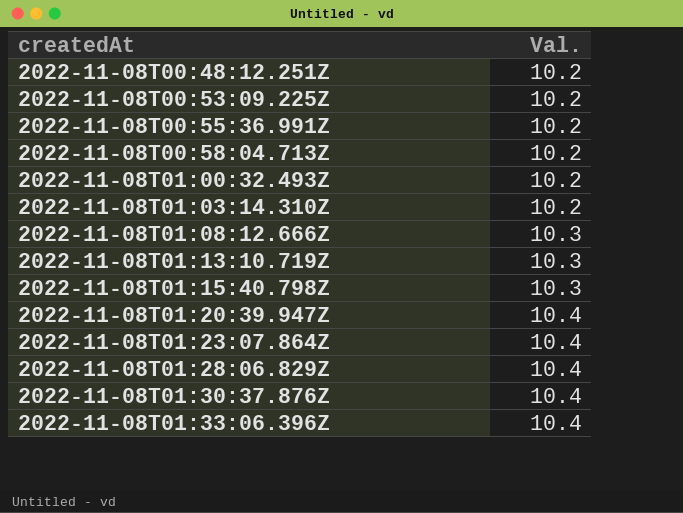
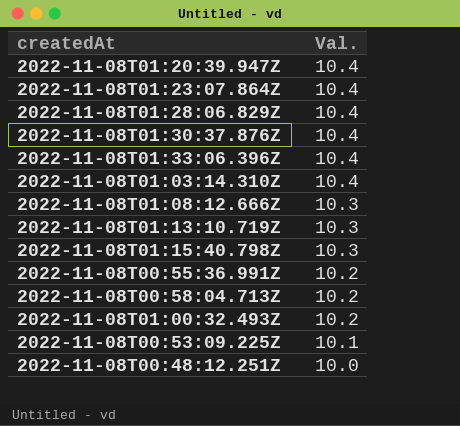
row order: createdAt ascending -> Val. descending
2022-11-08T01:03:14.310Z | Val.: 10.2 -> 10.4
2022-11-08T00:53:09.225Z | Val.: 10.2 -> 10.1
2022-11-08T00:48:12.251Z | Val.: 10.2 -> 10.0

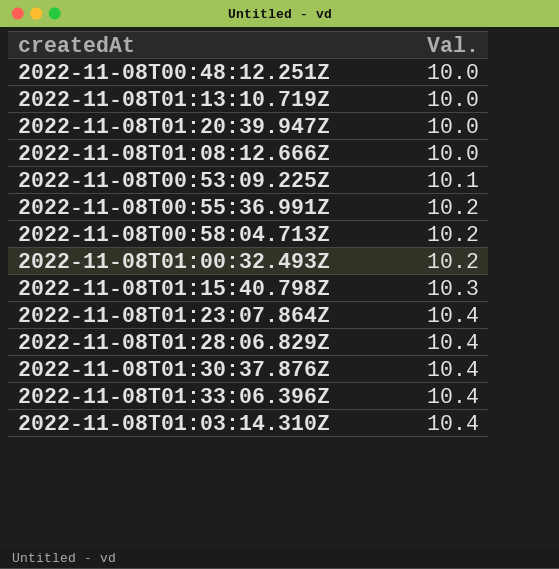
row order: Val. descending -> Val. ascending
2022-11-08T01:13:10.719Z | Val.: 10.3 -> 10.0
2022-11-08T01:20:39.947Z | Val.: 10.4 -> 10.0
2022-11-08T01:08:12.666Z | Val.: 10.3 -> 10.0

